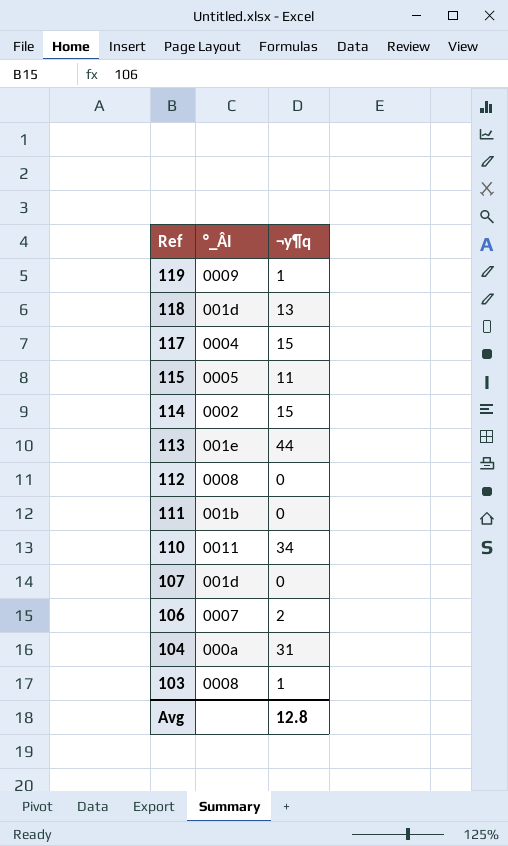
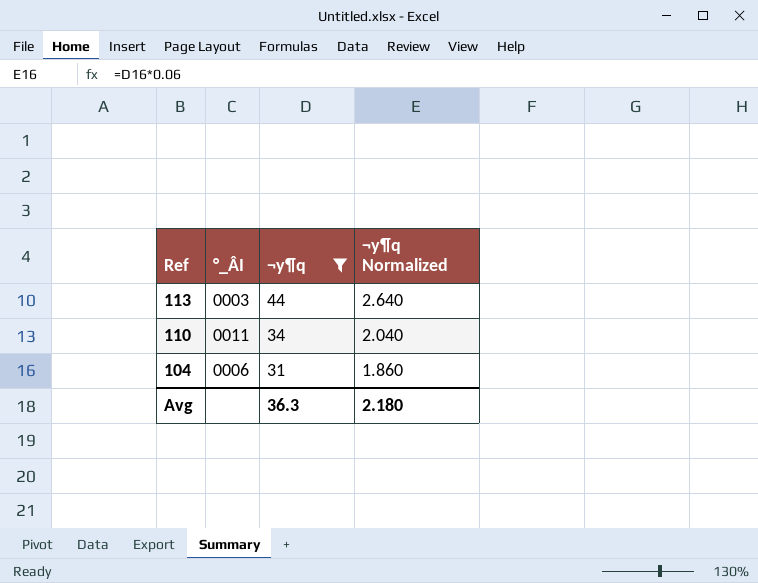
filter: none -> ¬y¶q >= 31
column ¬y¶q Normalized | formula: none -> [¬y¶q] * 0.06
113 | °_ÂI: 001e -> 0003
104 | °_ÂI: 000a -> 0006
Avg | ¬y¶q: 12.8 -> 36.3

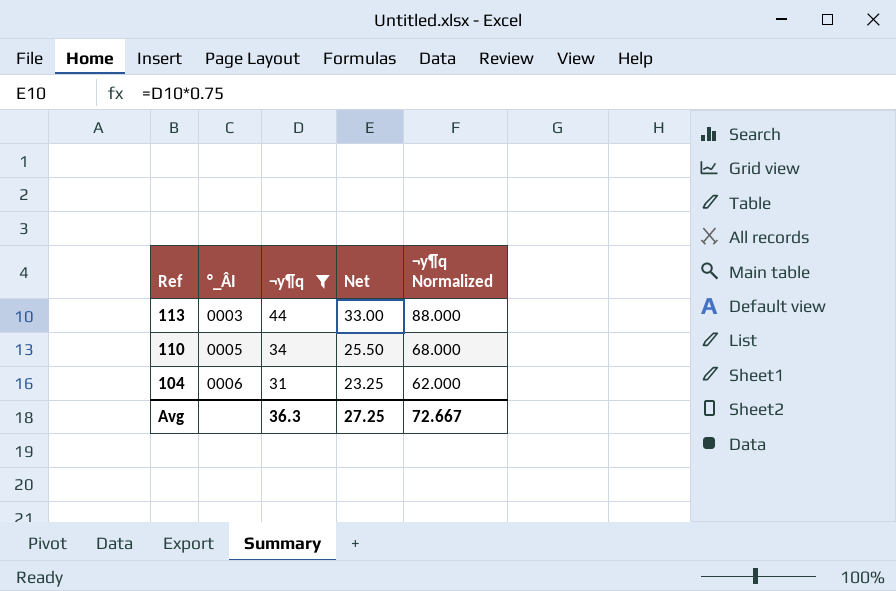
column Net | formula: none -> [¬y¶q] * 0.75
column ¬y¶q Normalized | formula: [¬y¶q] * 0.06 -> [¬y¶q] * 2
110 | °_ÂI: 0011 -> 0005
Avg | ¬y¶q Normalized: 2.180 -> 72.667

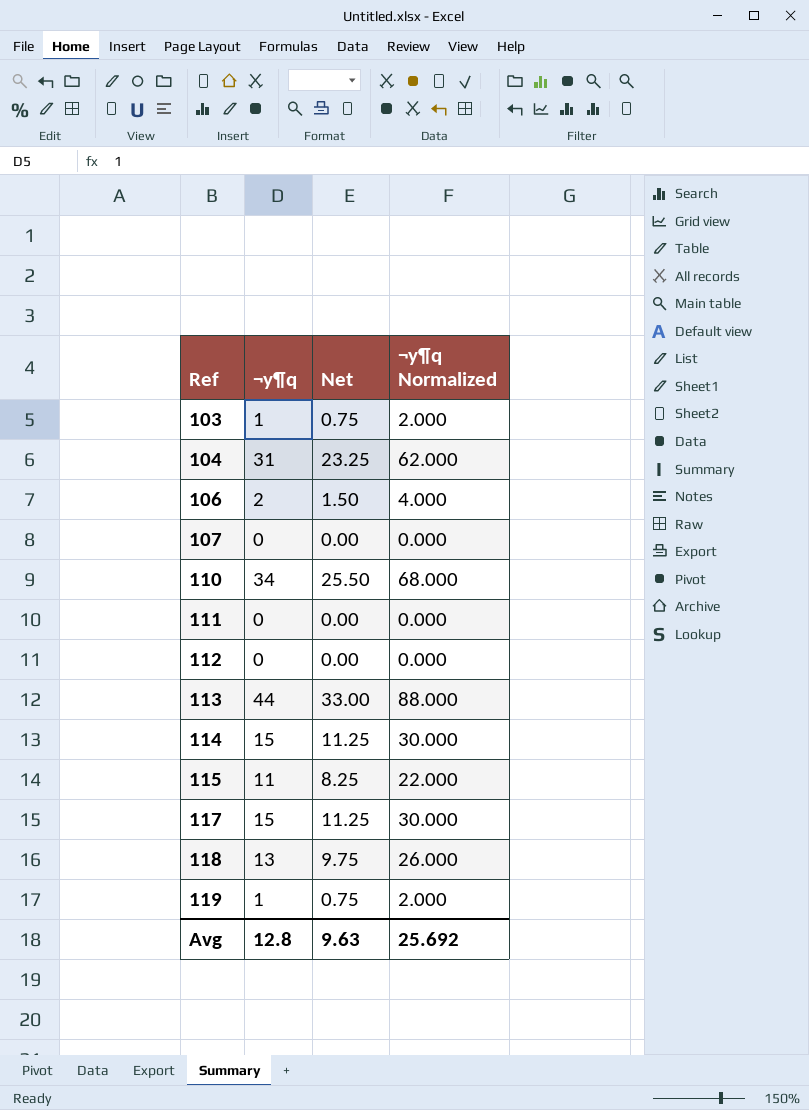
filter: ¬y¶q >= 31 -> none
row order: Ref descending -> Ref ascending
column °_ÂI | position: 2 -> none
Avg | ¬y¶q: 36.3 -> 12.8
Avg | Net: 27.25 -> 9.63
Avg | ¬y¶q Normalized: 72.667 -> 25.692

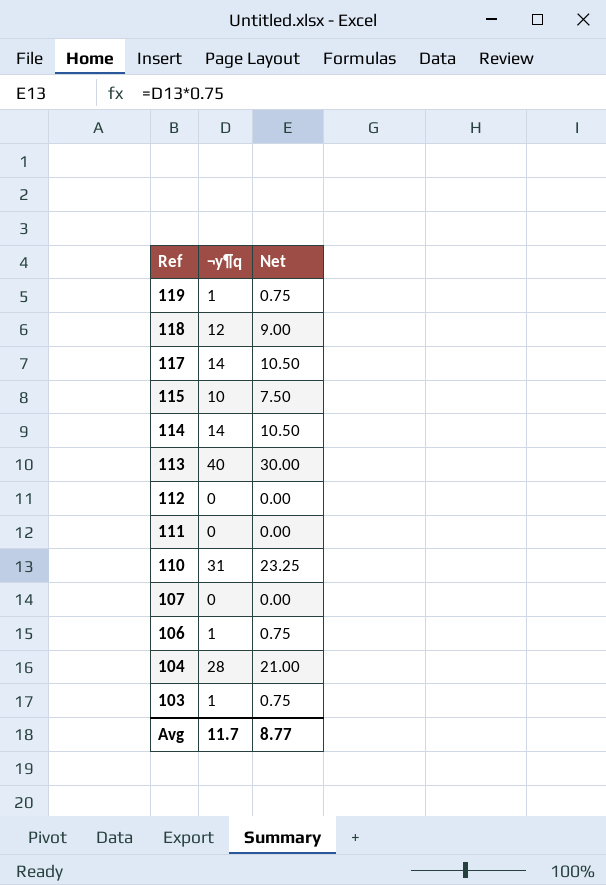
row order: Ref ascending -> Ref descending
column ¬y¶q Normalized | formula: [¬y¶q] * 2 -> none
118 | ¬y¶q: 13 -> 12
118 | Net: 9.75 -> 9.00
117 | ¬y¶q: 15 -> 14
117 | Net: 11.25 -> 10.50
115 | ¬y¶q: 11 -> 10
115 | Net: 8.25 -> 7.50
114 | ¬y¶q: 15 -> 14
114 | Net: 11.25 -> 10.50
113 | ¬y¶q: 44 -> 40
113 | Net: 33.00 -> 30.00
110 | ¬y¶q: 34 -> 31
110 | Net: 25.50 -> 23.25
106 | ¬y¶q: 2 -> 1
106 | Net: 1.50 -> 0.75
104 | ¬y¶q: 31 -> 28
104 | Net: 23.25 -> 21.00
Avg | ¬y¶q: 12.8 -> 11.7
Avg | Net: 9.63 -> 8.77

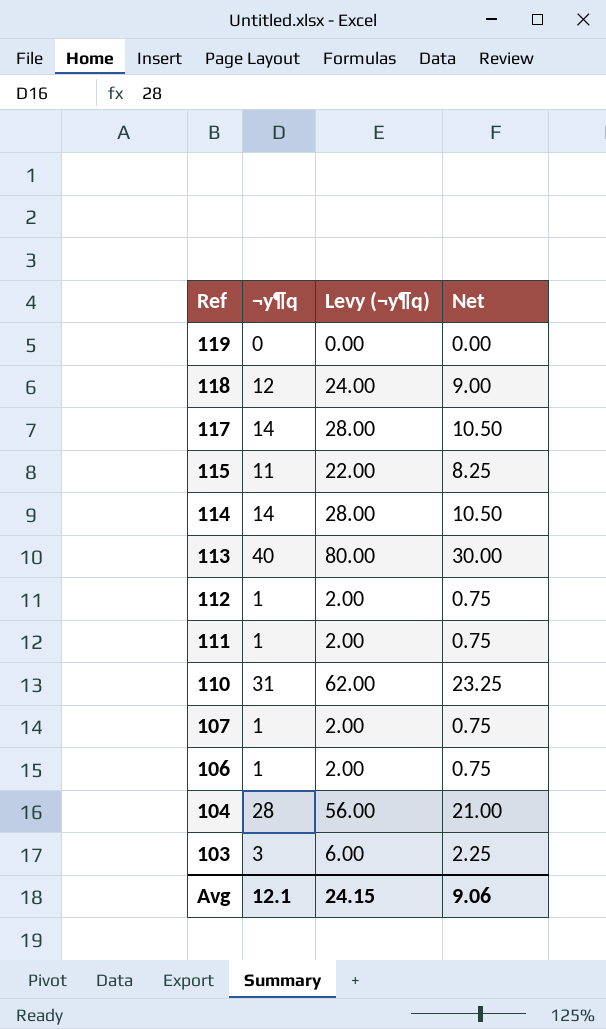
column Levy (¬y¶q) | formula: none -> [¬y¶q] * 2
119 | ¬y¶q: 1 -> 0
119 | Net: 0.75 -> 0.00
115 | ¬y¶q: 10 -> 11
115 | Net: 7.50 -> 8.25
112 | ¬y¶q: 0 -> 1
112 | Net: 0.00 -> 0.75
111 | ¬y¶q: 0 -> 1
111 | Net: 0.00 -> 0.75
107 | ¬y¶q: 0 -> 1
107 | Net: 0.00 -> 0.75
103 | ¬y¶q: 1 -> 3
103 | Net: 0.75 -> 2.25
Avg | ¬y¶q: 11.7 -> 12.1
Avg | Net: 8.77 -> 9.06

